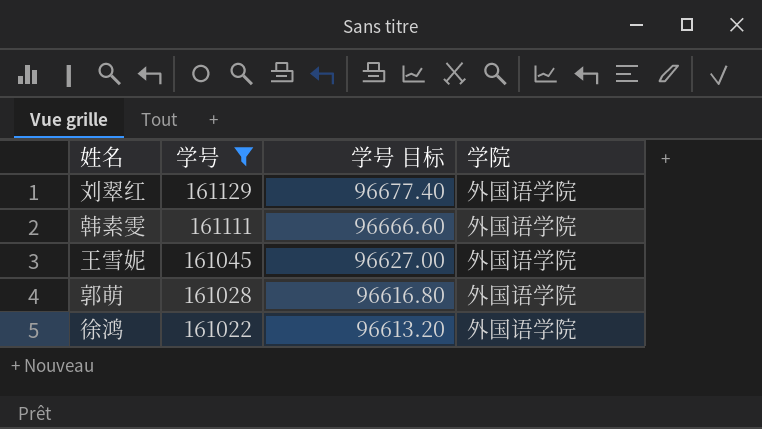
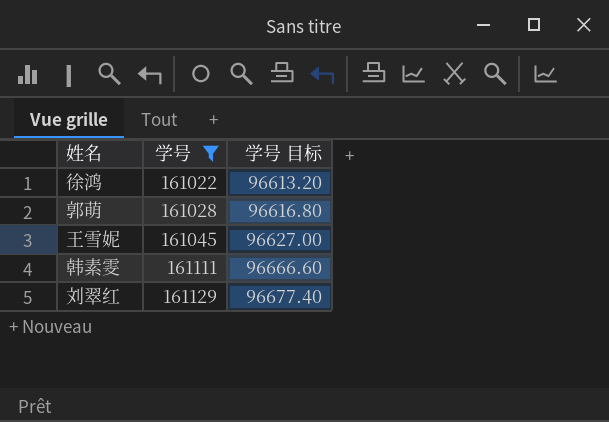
row order: 学号 descending -> 学号 ascending
column 学院 | position: 4 -> none

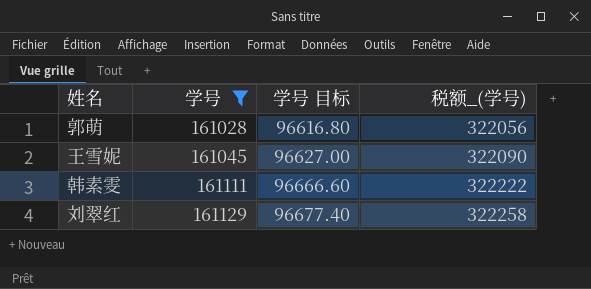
column 税额_(学号) | formula: none -> [学号] * 2
row 徐鸿: 161022 | 96613.20 -> none

